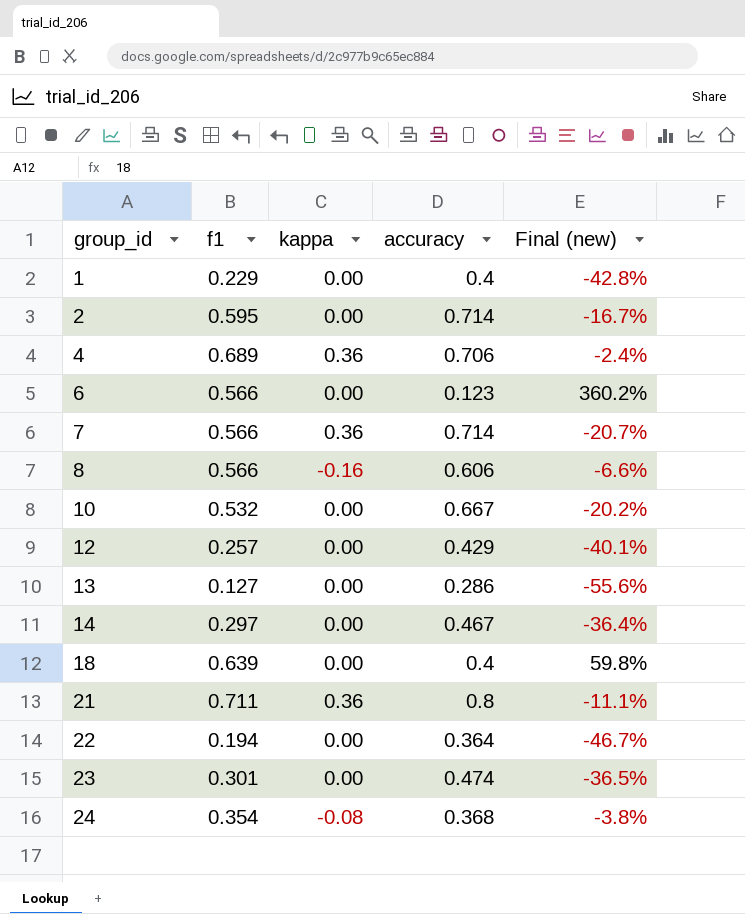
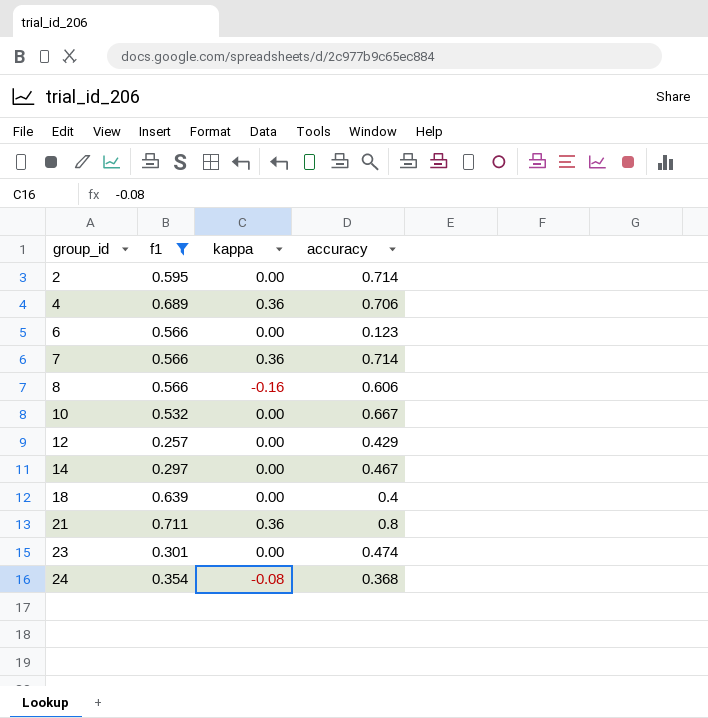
filter: none -> f1 >= 0.257
column Final (new) | formula: ([f1] - [accuracy]) / [accuracy] -> none

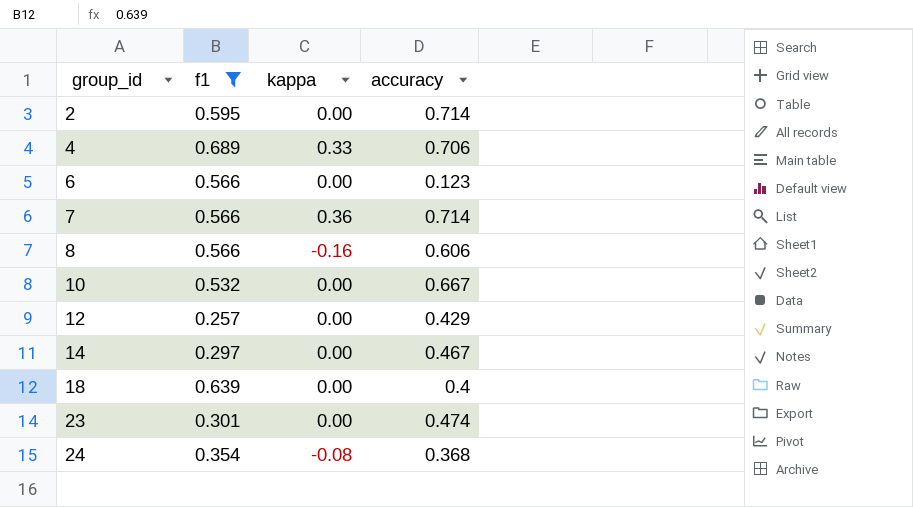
row 21: 0.711 | 0.36 | 0.8 -> none
4 | kappa: 0.36 -> 0.33

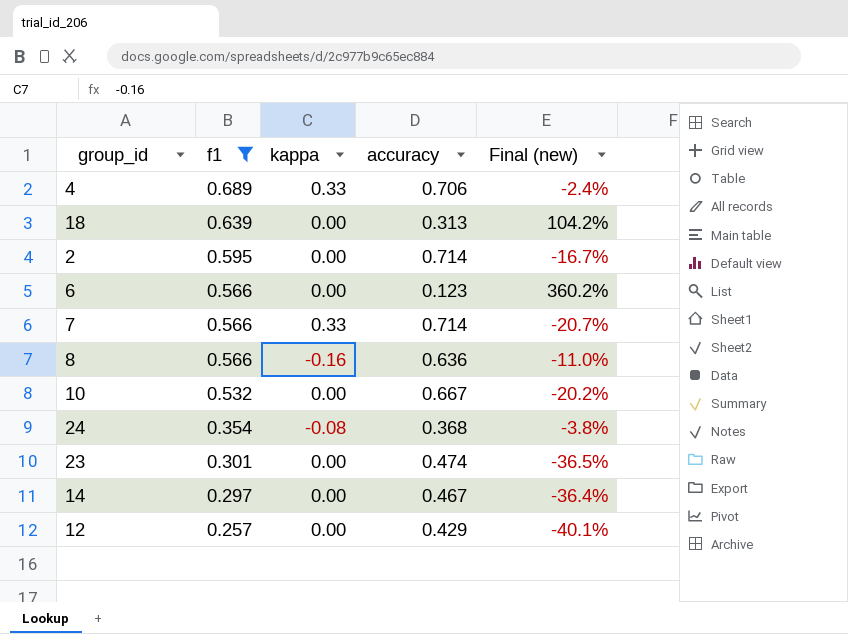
row order: group_id ascending -> f1 descending
column Final (new) | formula: none -> ([f1] - [accuracy]) / [accuracy]
18 | accuracy: 0.4 -> 0.313
7 | kappa: 0.36 -> 0.33
8 | accuracy: 0.606 -> 0.636

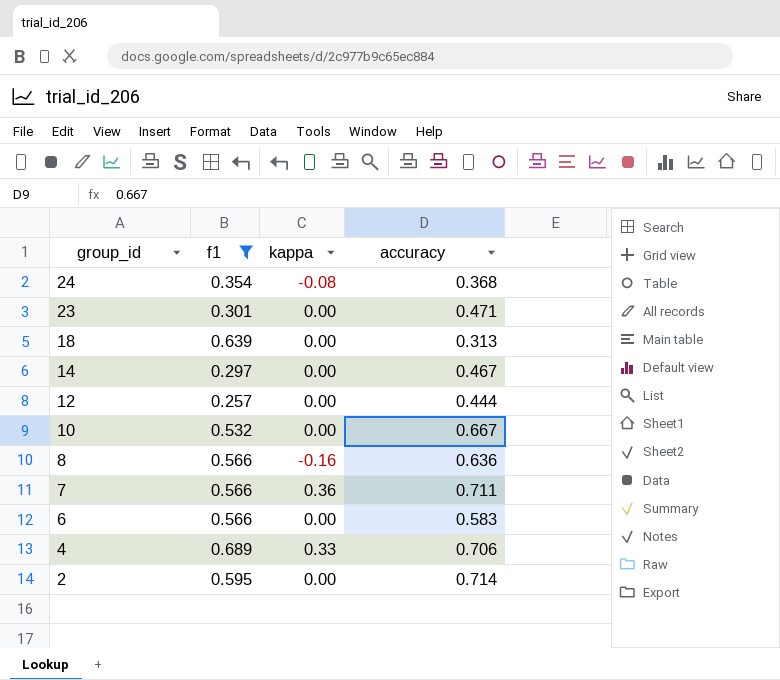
row order: f1 descending -> group_id descending
column Final (new) | formula: ([f1] - [accuracy]) / [accuracy] -> none
23 | accuracy: 0.474 -> 0.471
12 | accuracy: 0.429 -> 0.444
7 | kappa: 0.33 -> 0.36
7 | accuracy: 0.714 -> 0.711
6 | accuracy: 0.123 -> 0.583

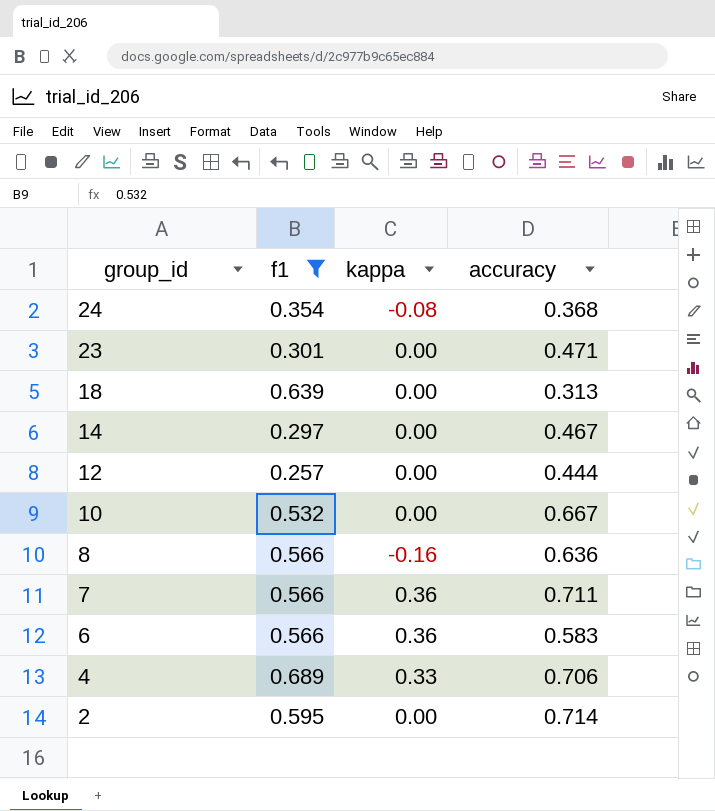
6 | kappa: 0.00 -> 0.36

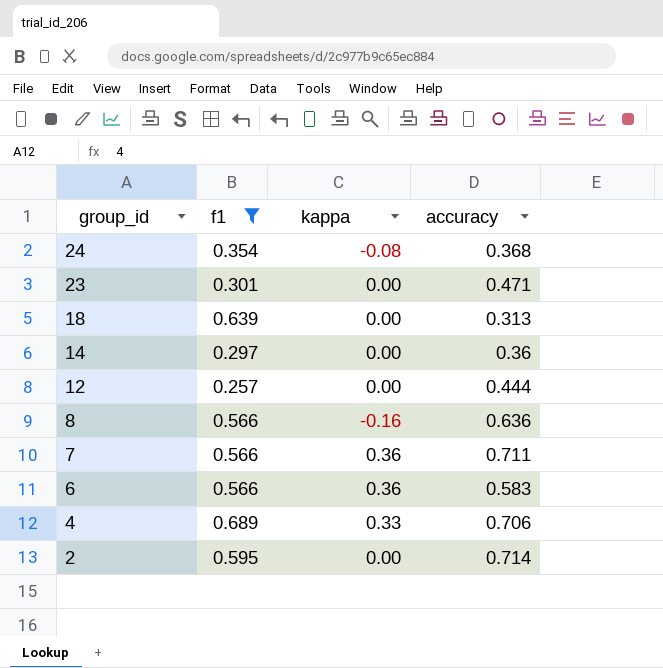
row 10: 0.532 | 0.00 | 0.667 -> none
14 | accuracy: 0.467 -> 0.36

